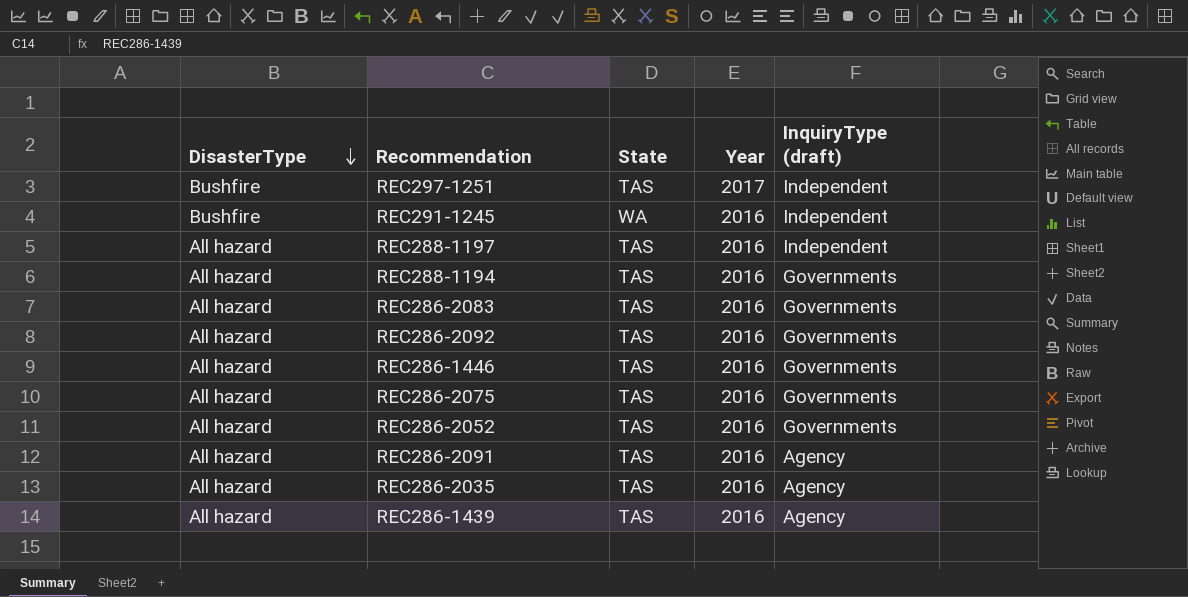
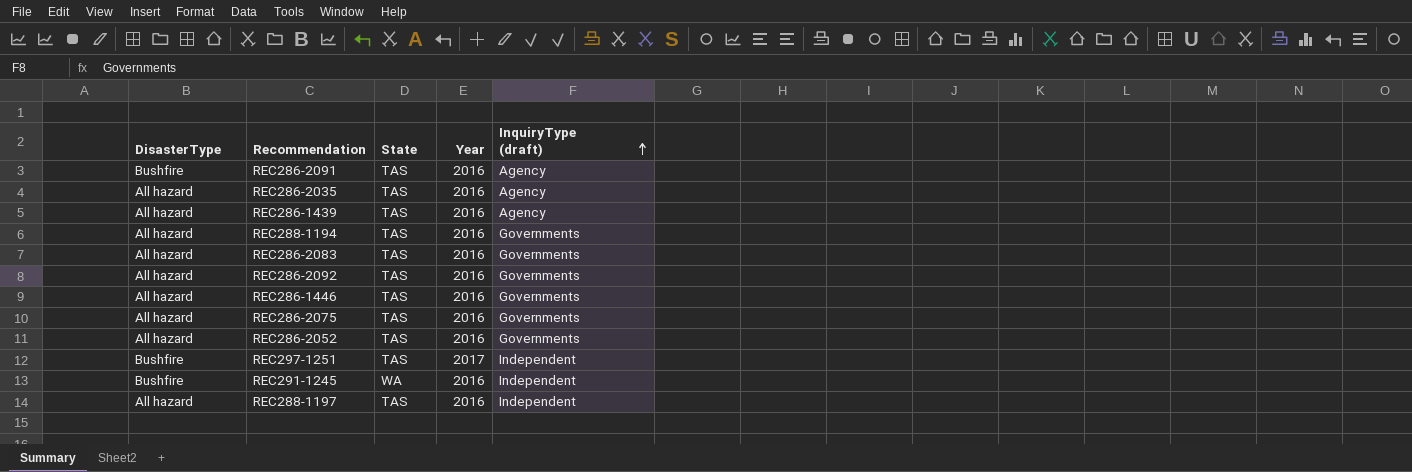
row order: DisasterType descending -> InquiryType (draft) ascending
REC286-2091 | DisasterType: All hazard -> Bushfire

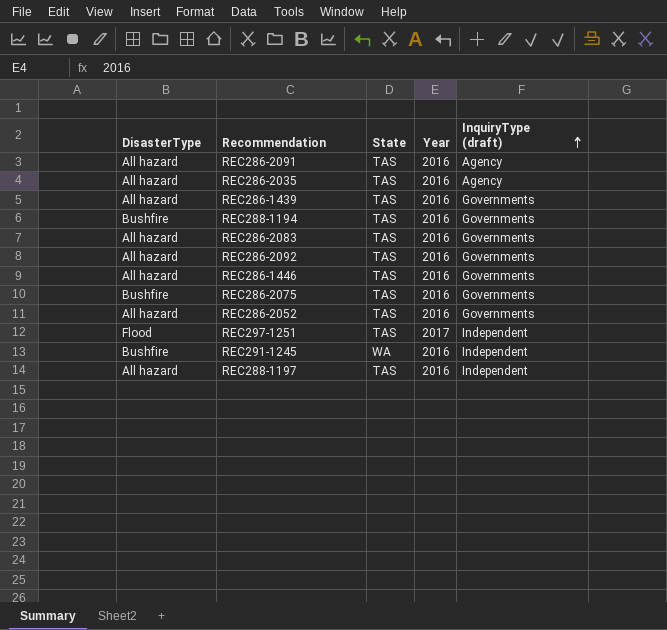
REC286-2091 | DisasterType: Bushfire -> All hazard
REC286-1439 | InquiryType (draft): Agency -> Governments
REC288-1194 | DisasterType: All hazard -> Bushfire
REC286-2075 | DisasterType: All hazard -> Bushfire
REC297-1251 | DisasterType: Bushfire -> Flood

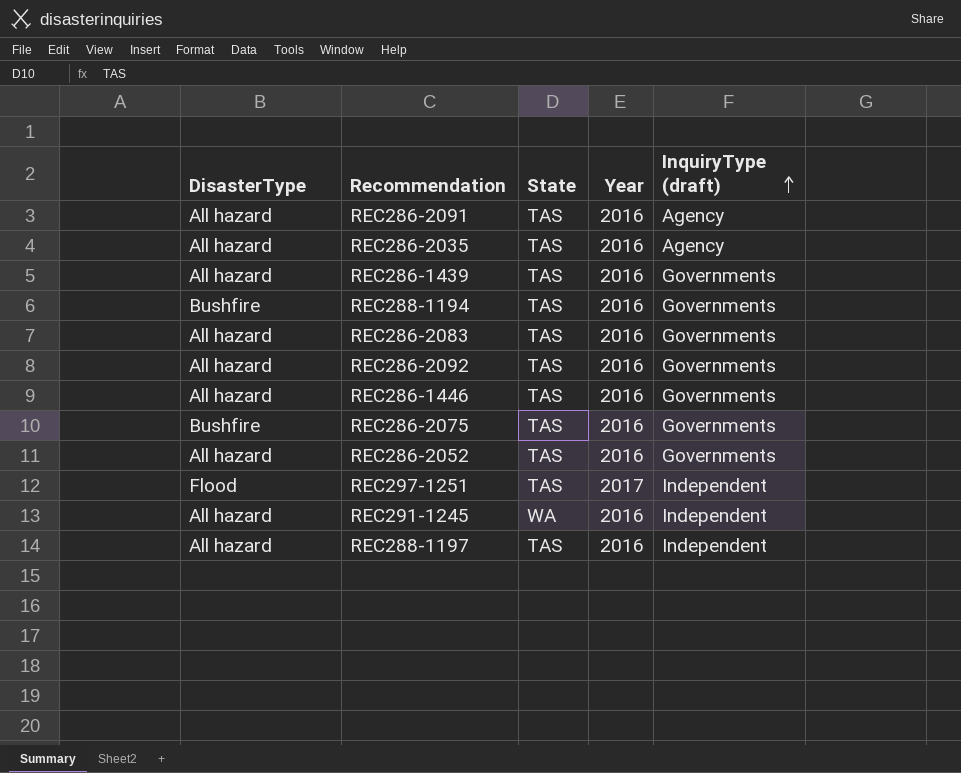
REC291-1245 | DisasterType: Bushfire -> All hazard

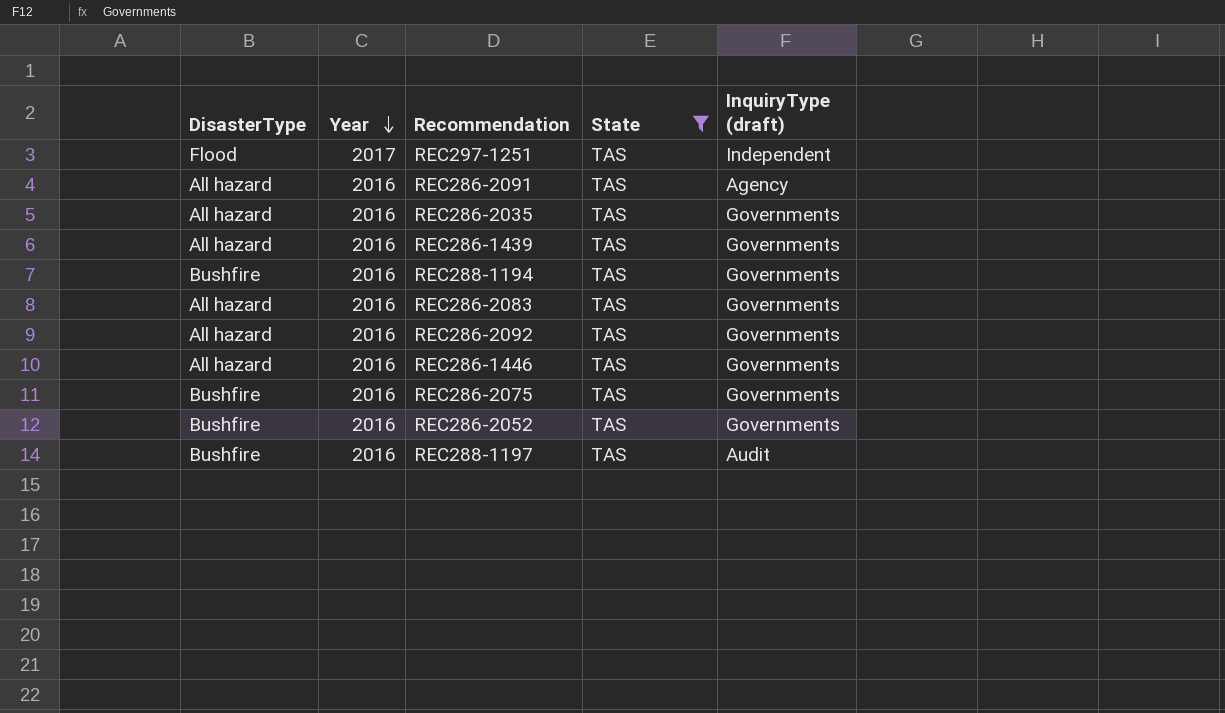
filter: none -> State = TAS
row order: InquiryType (draft) ascending -> Year descending
column Year | position: 4 -> 2
REC286-2035 | InquiryType (draft): Agency -> Governments
REC286-2052 | DisasterType: All hazard -> Bushfire
REC288-1197 | DisasterType: All hazard -> Bushfire
REC288-1197 | InquiryType (draft): Independent -> Audit

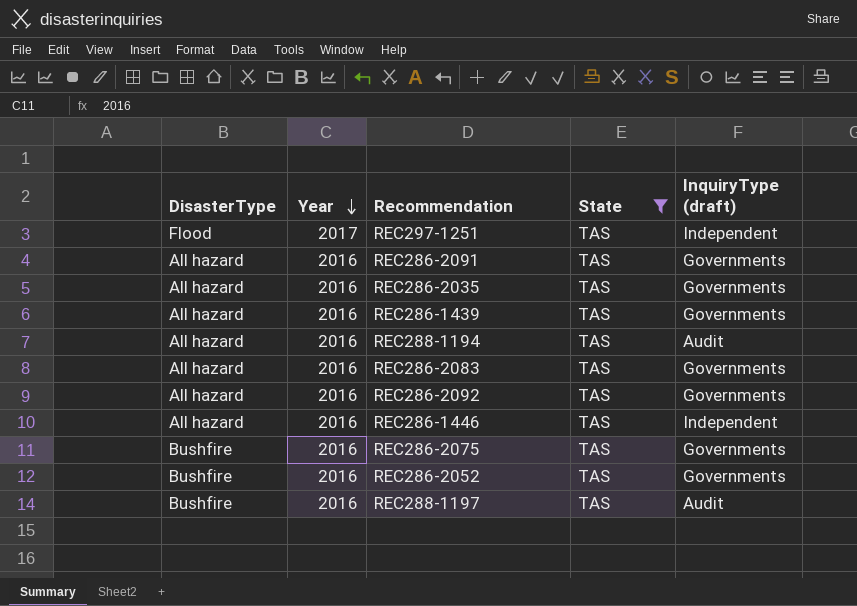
REC286-2091 | InquiryType (draft): Agency -> Governments
REC288-1194 | DisasterType: Bushfire -> All hazard
REC288-1194 | InquiryType (draft): Governments -> Audit
REC286-1446 | InquiryType (draft): Governments -> Independent

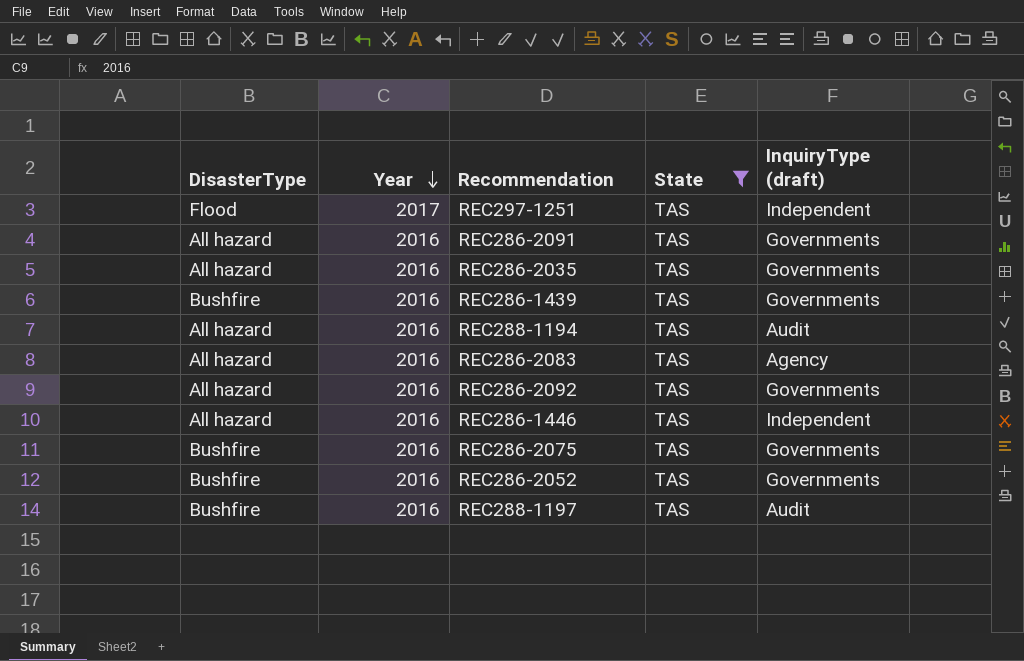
REC286-1439 | DisasterType: All hazard -> Bushfire
REC286-2083 | InquiryType (draft): Governments -> Agency

